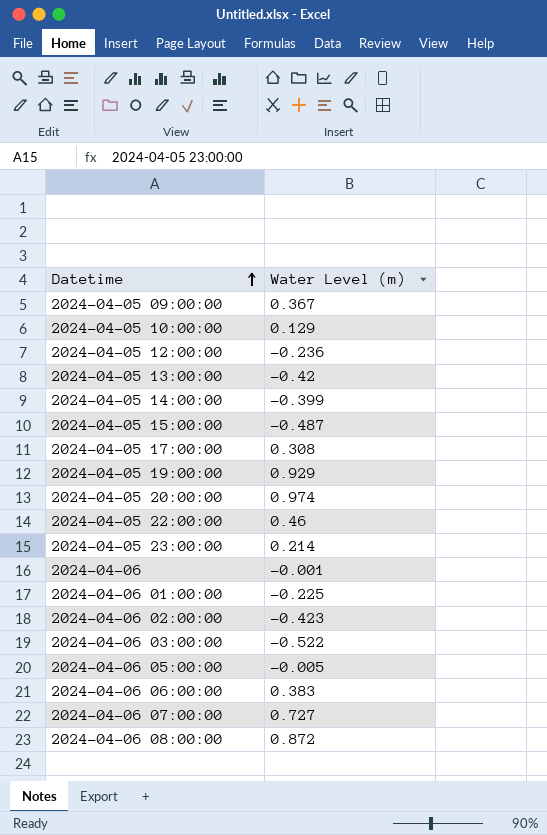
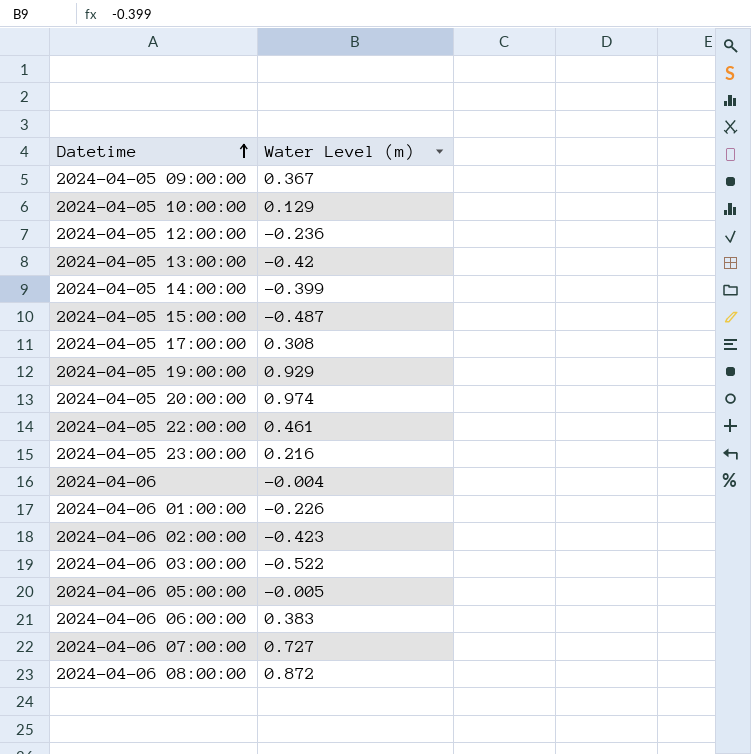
2024-04-05 22:00:00 | Water Level (m): 0.46 -> 0.461
2024-04-05 23:00:00 | Water Level (m): 0.214 -> 0.216
2024-04-06 | Water Level (m): -0.001 -> -0.004
2024-04-06 01:00:00 | Water Level (m): -0.225 -> -0.226

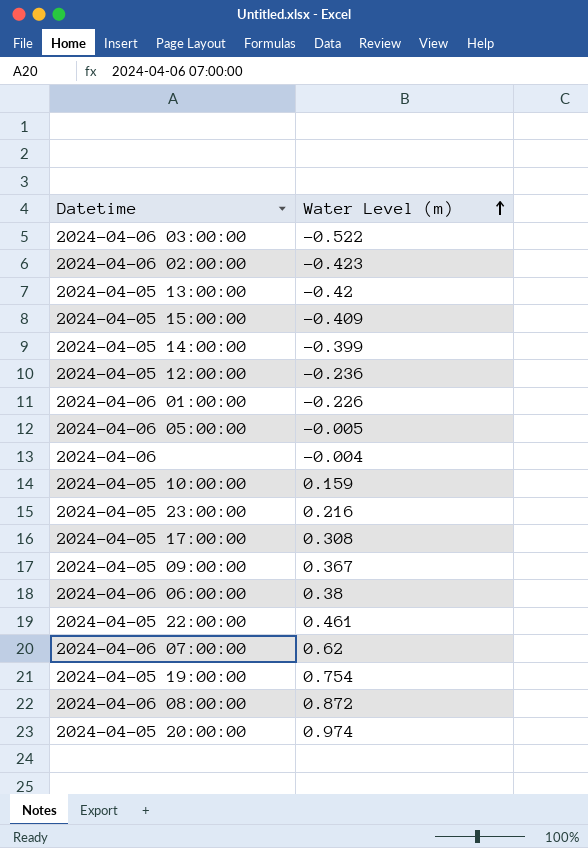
row order: Datetime ascending -> Water Level (m) ascending
2024-04-05 15:00:00 | Water Level (m): -0.487 -> -0.409
2024-04-05 10:00:00 | Water Level (m): 0.129 -> 0.159
2024-04-06 06:00:00 | Water Level (m): 0.383 -> 0.38
2024-04-06 07:00:00 | Water Level (m): 0.727 -> 0.62
2024-04-05 19:00:00 | Water Level (m): 0.929 -> 0.754

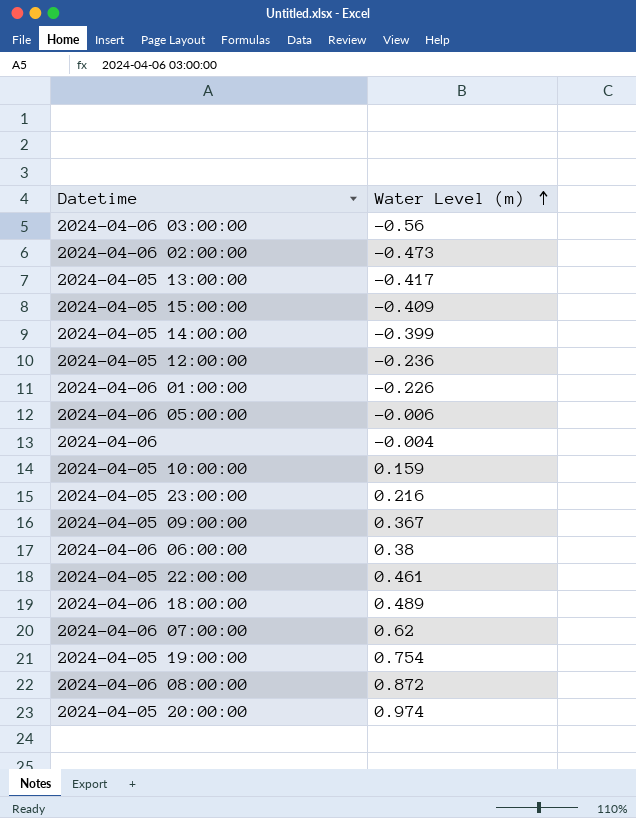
row 2024-04-05 17:00:00: 0.308 -> none
2024-04-06 03:00:00 | Water Level (m): -0.522 -> -0.56
2024-04-06 02:00:00 | Water Level (m): -0.423 -> -0.473
2024-04-05 13:00:00 | Water Level (m): -0.42 -> -0.417
2024-04-06 05:00:00 | Water Level (m): -0.005 -> -0.006
row 2024-04-06 18:00:00: none -> 0.489

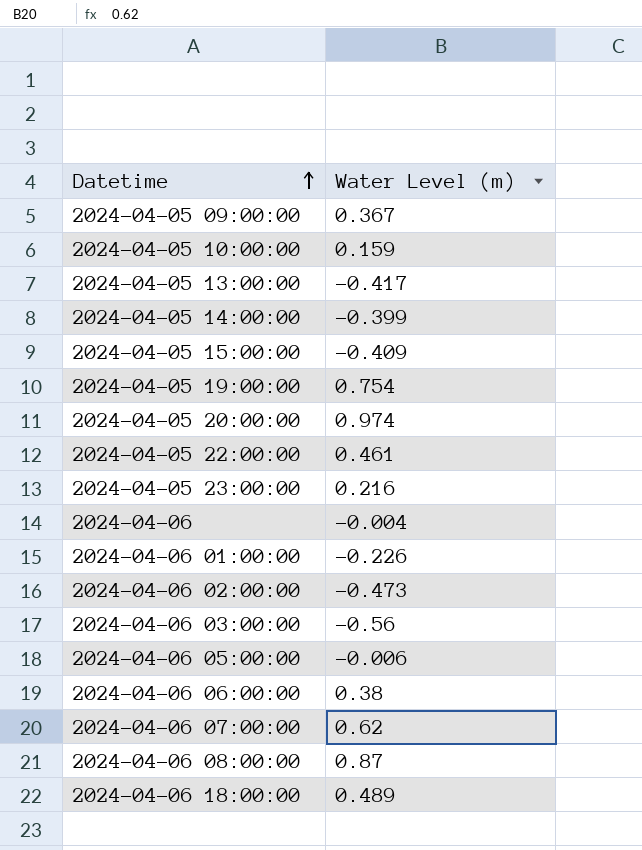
row order: Water Level (m) ascending -> Datetime ascending
row 2024-04-05 12:00:00: -0.236 -> none
2024-04-06 08:00:00 | Water Level (m): 0.872 -> 0.87

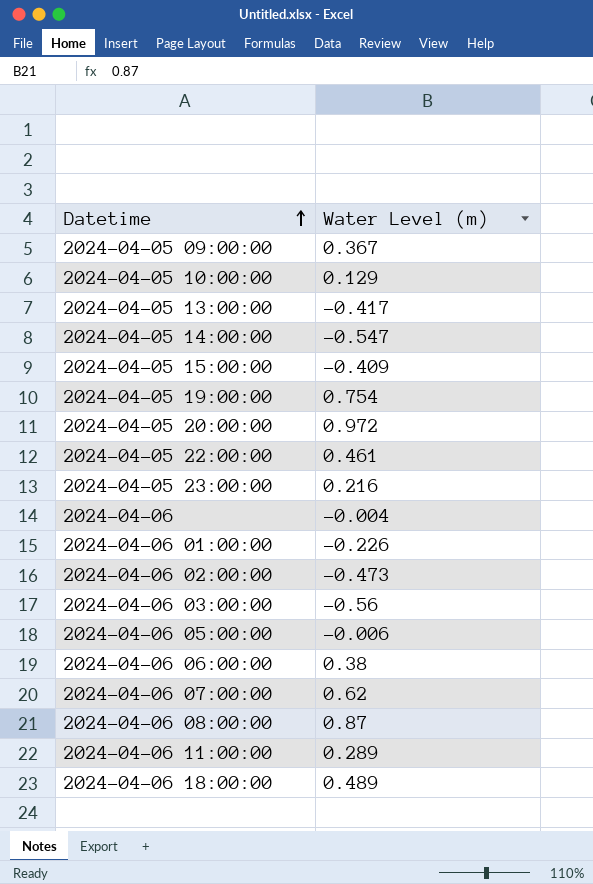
2024-04-05 10:00:00 | Water Level (m): 0.159 -> 0.129
2024-04-05 14:00:00 | Water Level (m): -0.399 -> -0.547
2024-04-05 20:00:00 | Water Level (m): 0.974 -> 0.972
row 2024-04-06 11:00:00: none -> 0.289

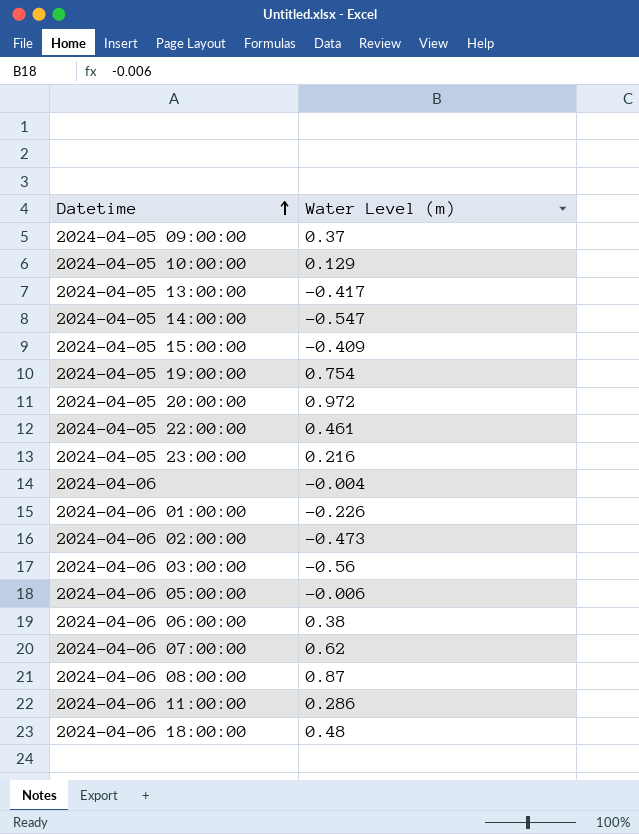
2024-04-05 09:00:00 | Water Level (m): 0.367 -> 0.37
2024-04-06 11:00:00 | Water Level (m): 0.289 -> 0.286
2024-04-06 18:00:00 | Water Level (m): 0.489 -> 0.48

